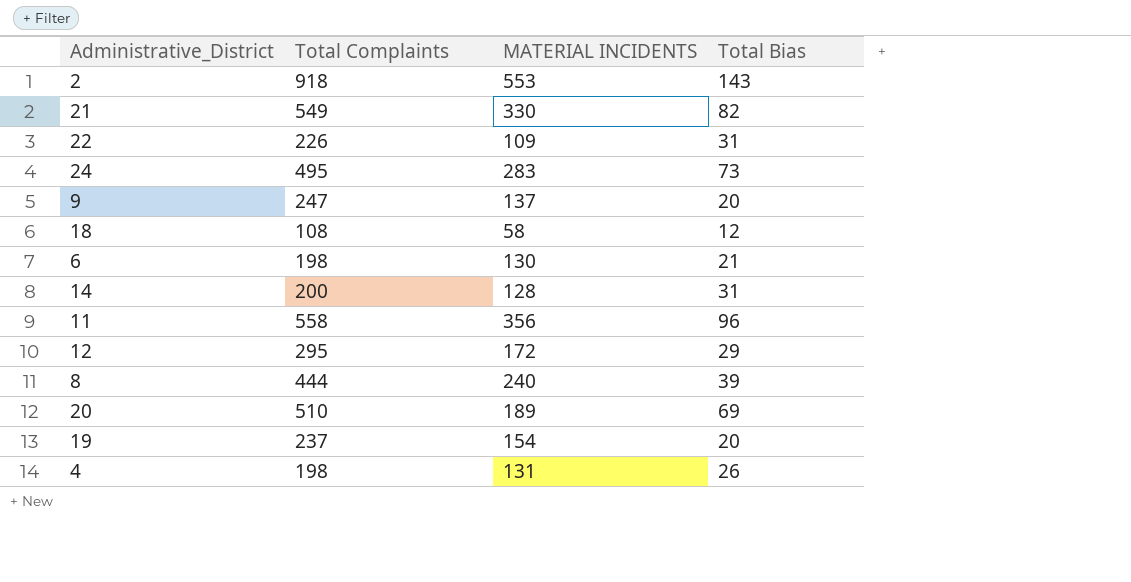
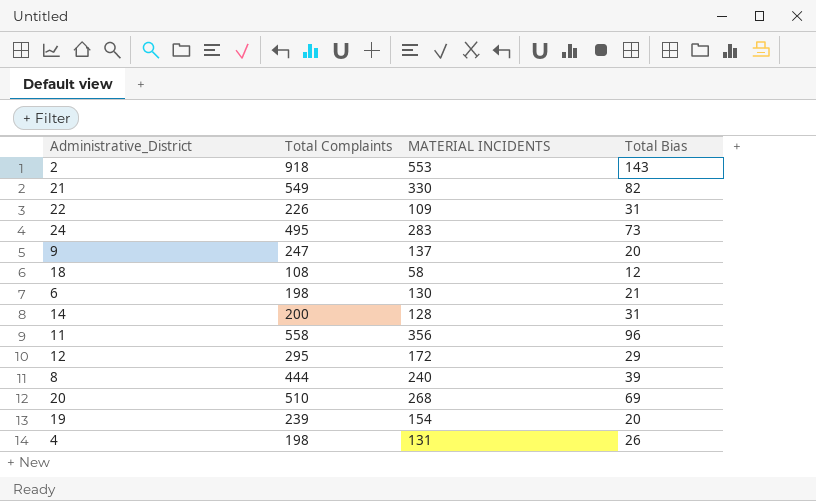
20 | MATERIAL INCIDENTS: 189 -> 268
19 | Total Complaints: 237 -> 239

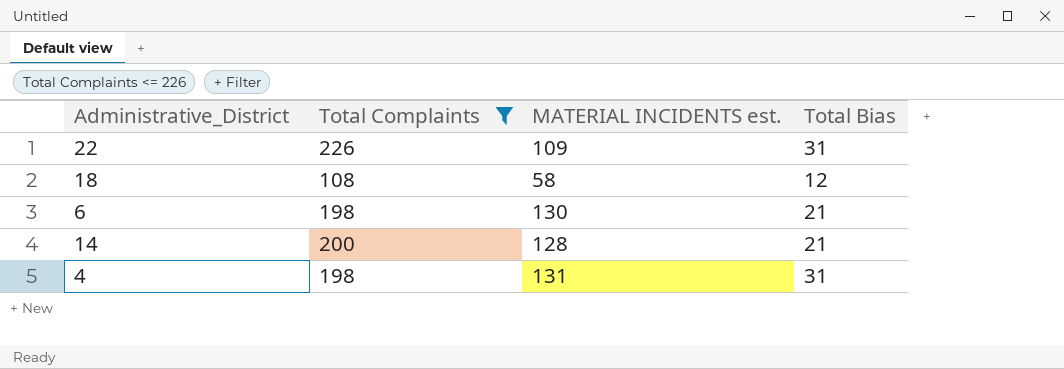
filter: none -> Total Complaints <= 226
column name: MATERIAL INCIDENTS -> MATERIAL INCIDENTS est.
14 | Total Bias: 31 -> 21
4 | Total Bias: 26 -> 31

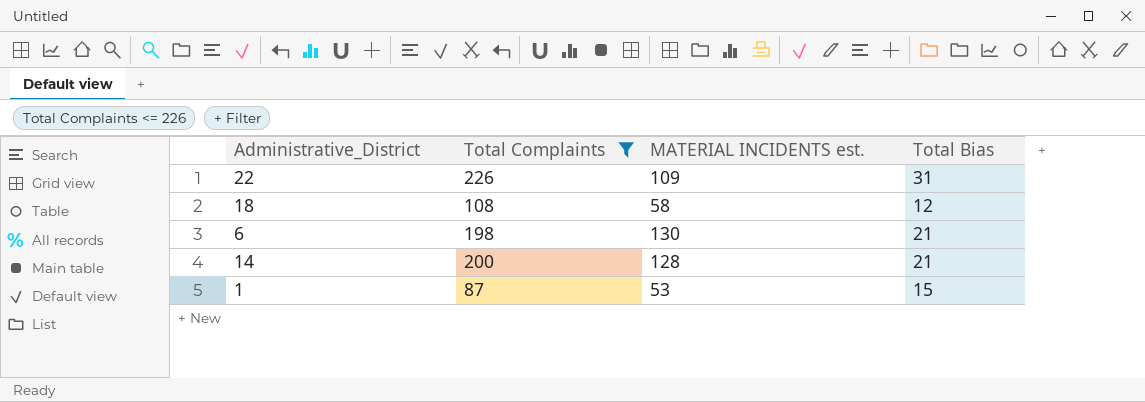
row 4: 198 | 131 | 31 -> none
row 1: none -> 87 | 53 | 15

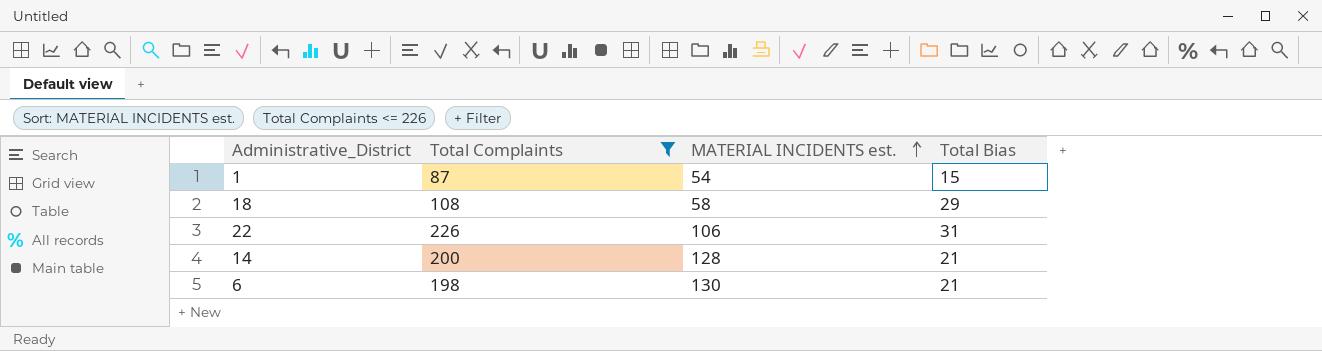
row order: none -> MATERIAL INCIDENTS est. ascending
1 | MATERIAL INCIDENTS est.: 53 -> 54
18 | Total Bias: 12 -> 29
22 | MATERIAL INCIDENTS est.: 109 -> 106

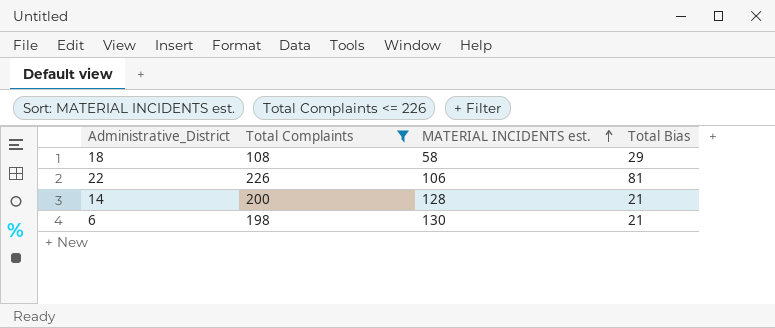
row 1: 87 | 54 | 15 -> none
22 | Total Bias: 31 -> 81

